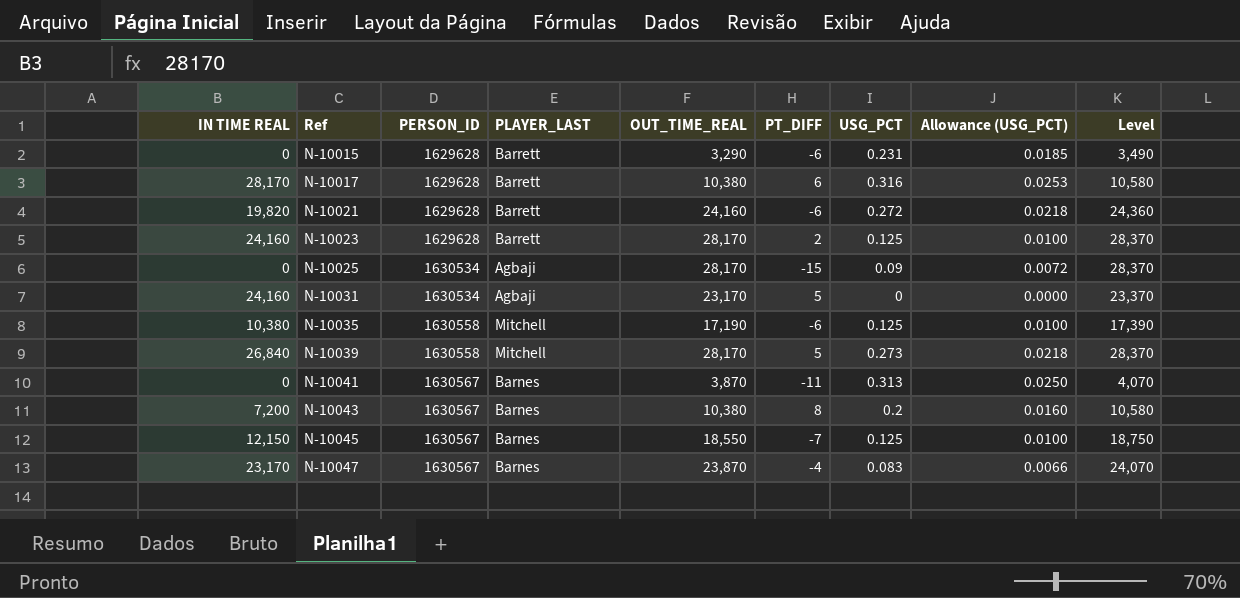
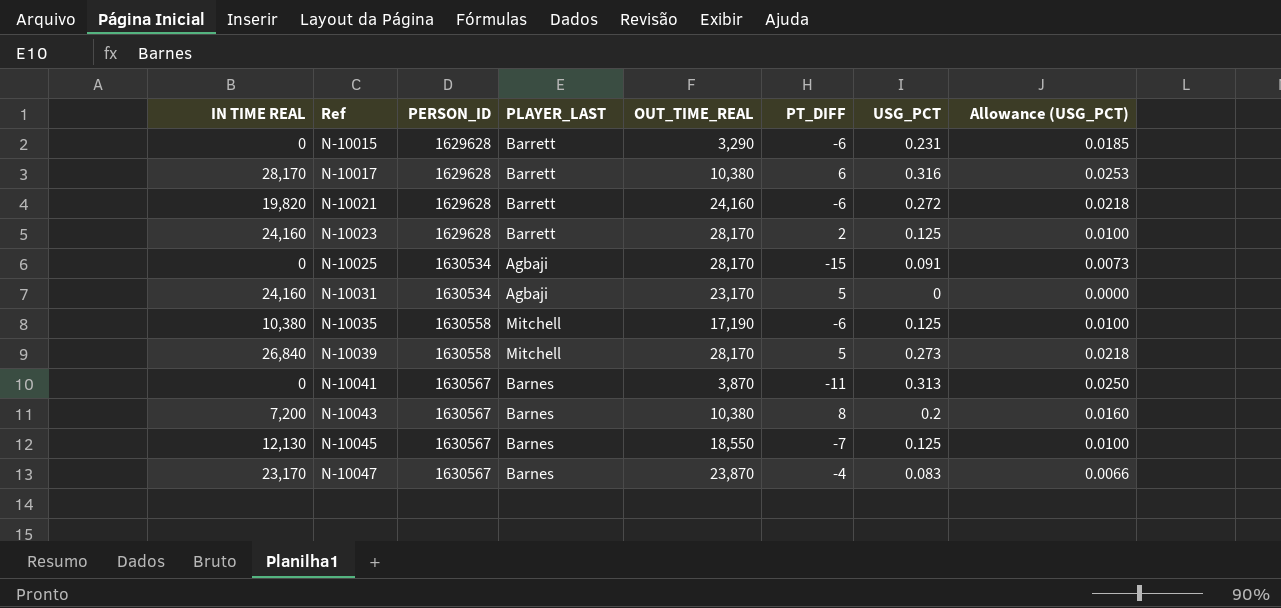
column Level | formula: [OUT_TIME_REAL] + 200 -> none
N-10025 | USG_PCT: 0.09 -> 0.091
N-10025 | Allowance (USG_PCT): 0.0072 -> 0.0073
N-10045 | IN TIME REAL: 12,150 -> 12,130

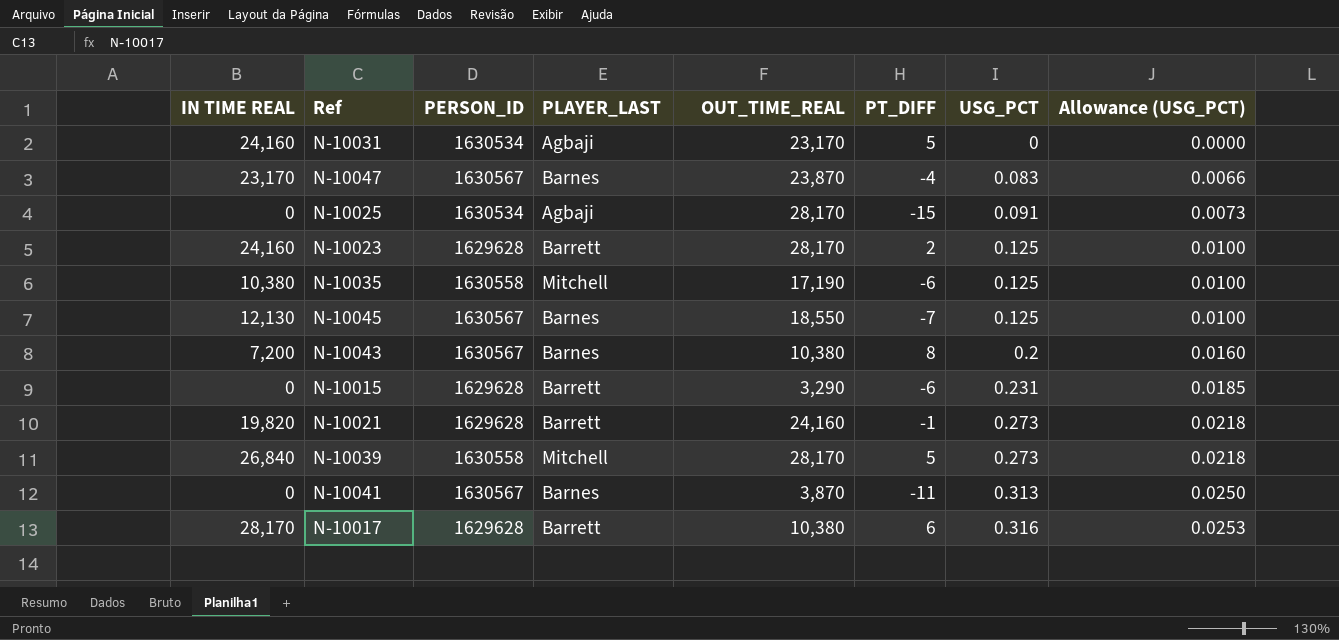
row order: Ref ascending -> USG_PCT ascending
N-10021 | PT_DIFF: -6 -> -1
N-10021 | USG_PCT: 0.272 -> 0.273

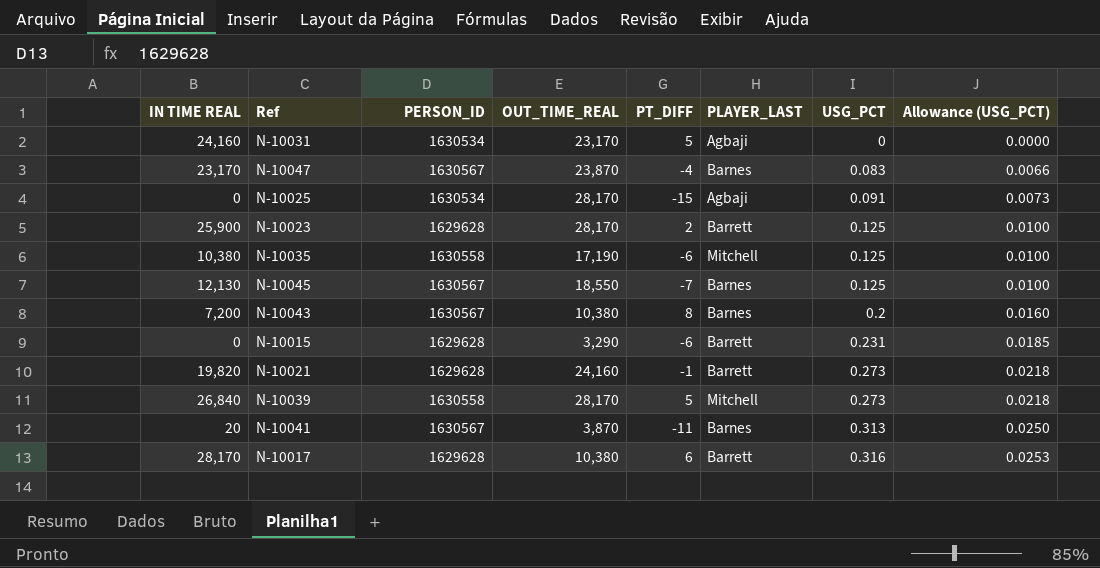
column PLAYER_LAST | position: 4 -> 6
N-10023 | IN TIME REAL: 24,160 -> 25,900
N-10041 | IN TIME REAL: 0 -> 20

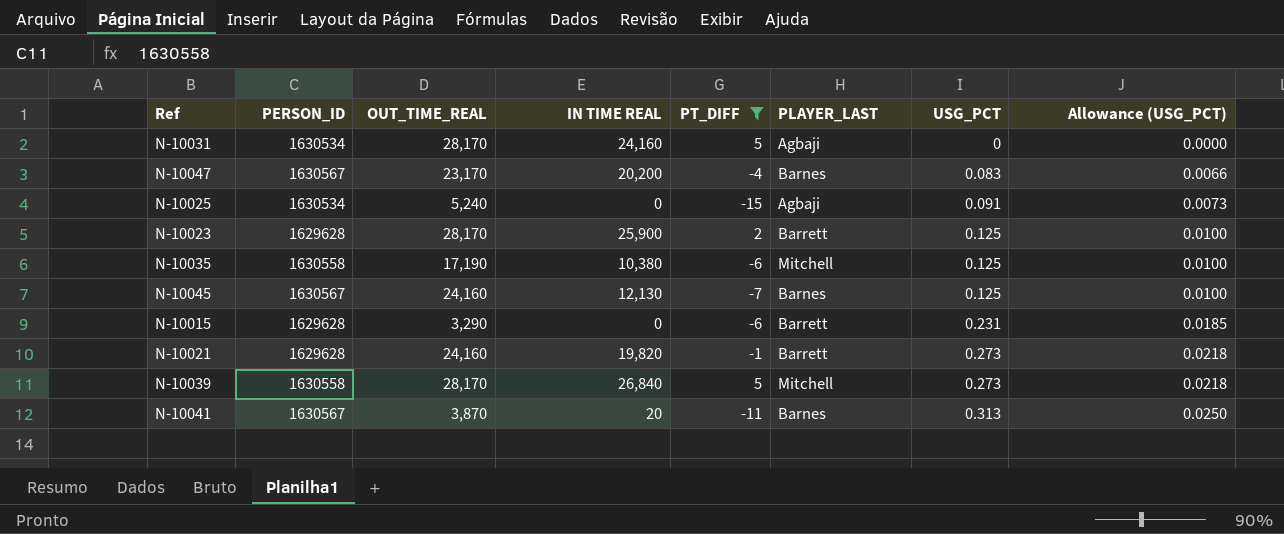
filter: none -> PT_DIFF <= 5
column IN TIME REAL | position: 1 -> 4
N-10031 | OUT_TIME_REAL: 23,170 -> 28,170
N-10047 | OUT_TIME_REAL: 23,870 -> 23,170
N-10047 | IN TIME REAL: 23,170 -> 20,200
N-10025 | OUT_TIME_REAL: 28,170 -> 5,240
N-10045 | OUT_TIME_REAL: 18,550 -> 24,160

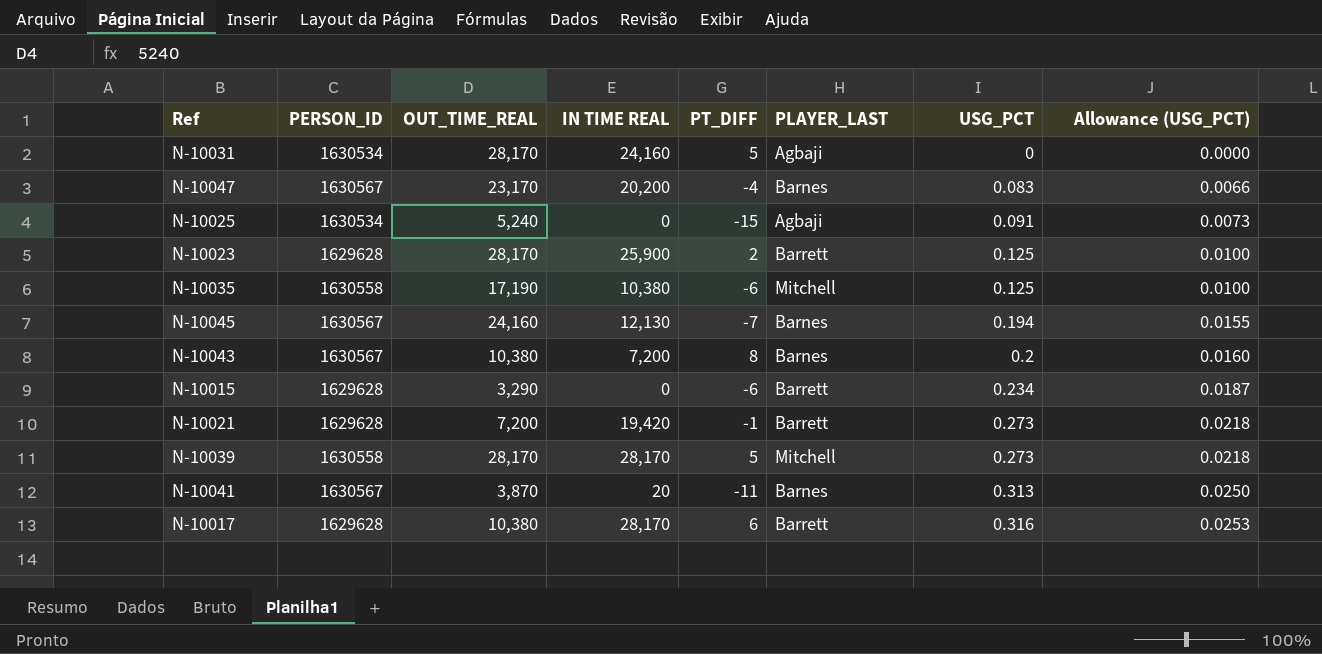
filter: PT_DIFF <= 5 -> none
N-10045 | USG_PCT: 0.125 -> 0.194
N-10045 | Allowance (USG_PCT): 0.0100 -> 0.0155
N-10015 | USG_PCT: 0.231 -> 0.234
N-10015 | Allowance (USG_PCT): 0.0185 -> 0.0187
N-10021 | OUT_TIME_REAL: 24,160 -> 7,200
N-10021 | IN TIME REAL: 19,820 -> 19,420
N-10039 | IN TIME REAL: 26,840 -> 28,170

